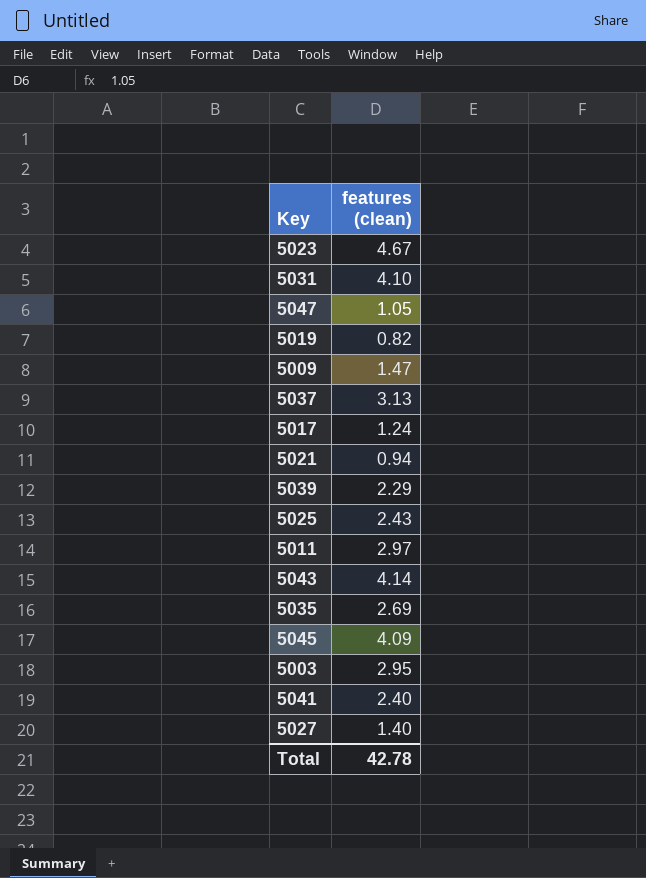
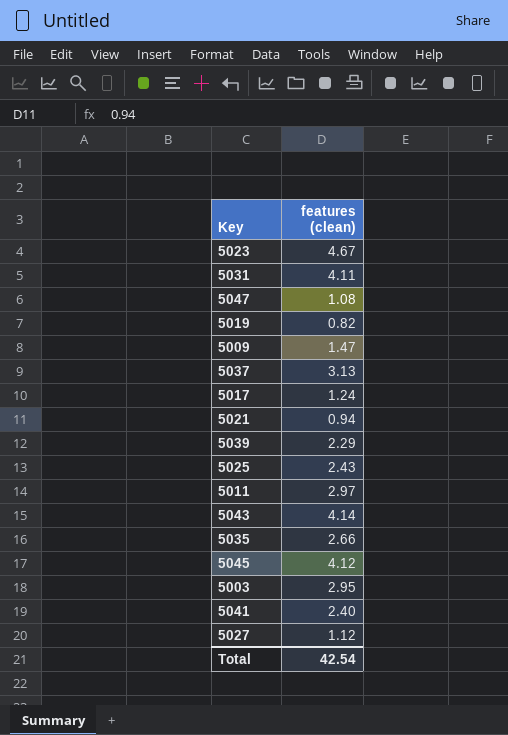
5031 | features (clean): 4.10 -> 4.11
5047 | features (clean): 1.05 -> 1.08
5035 | features (clean): 2.69 -> 2.66
5045 | features (clean): 4.09 -> 4.12
5027 | features (clean): 1.40 -> 1.12
Total | features (clean): 42.78 -> 42.54

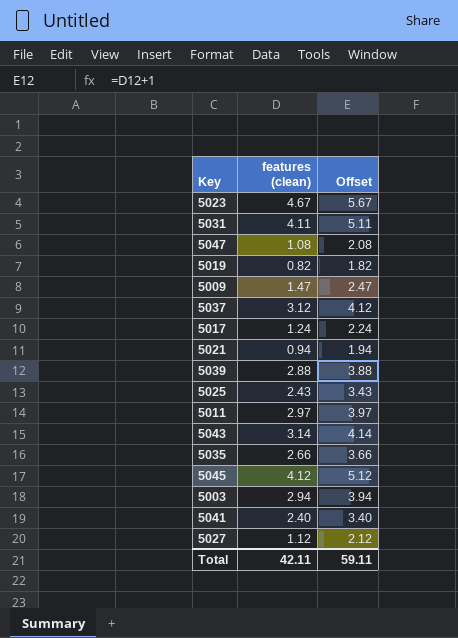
column Offset | formula: none -> [features (clean)] + 1
5037 | features (clean): 3.13 -> 3.12
5039 | features (clean): 2.29 -> 2.88
5043 | features (clean): 4.14 -> 3.14
5003 | features (clean): 2.95 -> 2.94
Total | features (clean): 42.54 -> 42.11

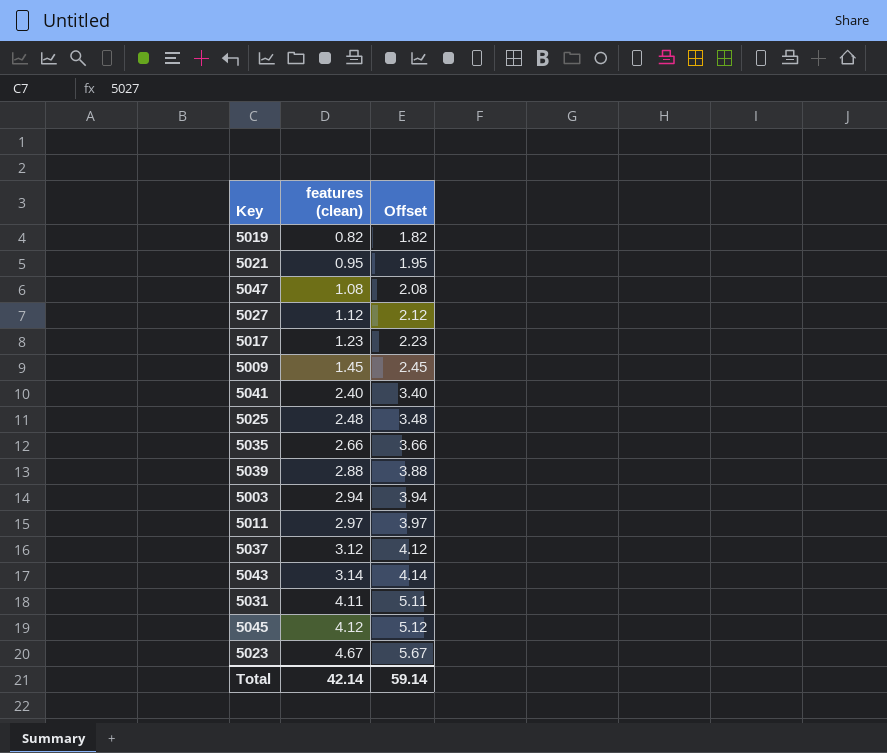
row order: none -> features (clean) ascending
5021 | features (clean): 0.94 -> 0.95
5021 | Offset: 1.94 -> 1.95
5017 | features (clean): 1.24 -> 1.23
5017 | Offset: 2.24 -> 2.23
5009 | features (clean): 1.47 -> 1.45
5009 | Offset: 2.47 -> 2.45
5025 | features (clean): 2.43 -> 2.48
5025 | Offset: 3.43 -> 3.48
Total | features (clean): 42.11 -> 42.14
Total | Offset: 59.11 -> 59.14

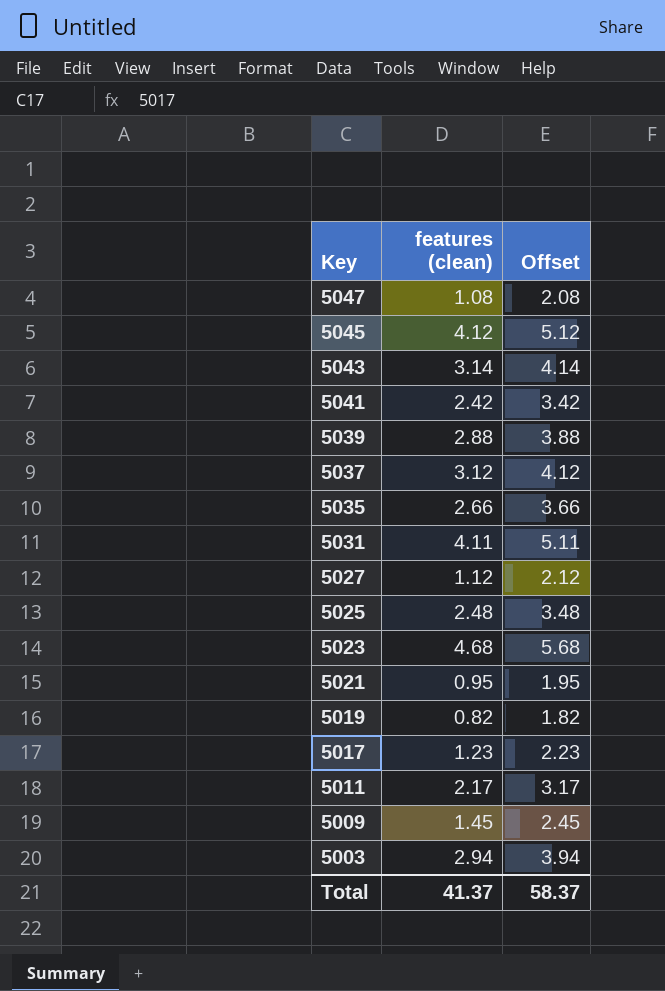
row order: features (clean) ascending -> Key descending
5041 | features (clean): 2.40 -> 2.42
5041 | Offset: 3.40 -> 3.42
5023 | features (clean): 4.67 -> 4.68
5023 | Offset: 5.67 -> 5.68
5011 | features (clean): 2.97 -> 2.17
5011 | Offset: 3.97 -> 3.17
Total | features (clean): 42.14 -> 41.37
Total | Offset: 59.14 -> 58.37

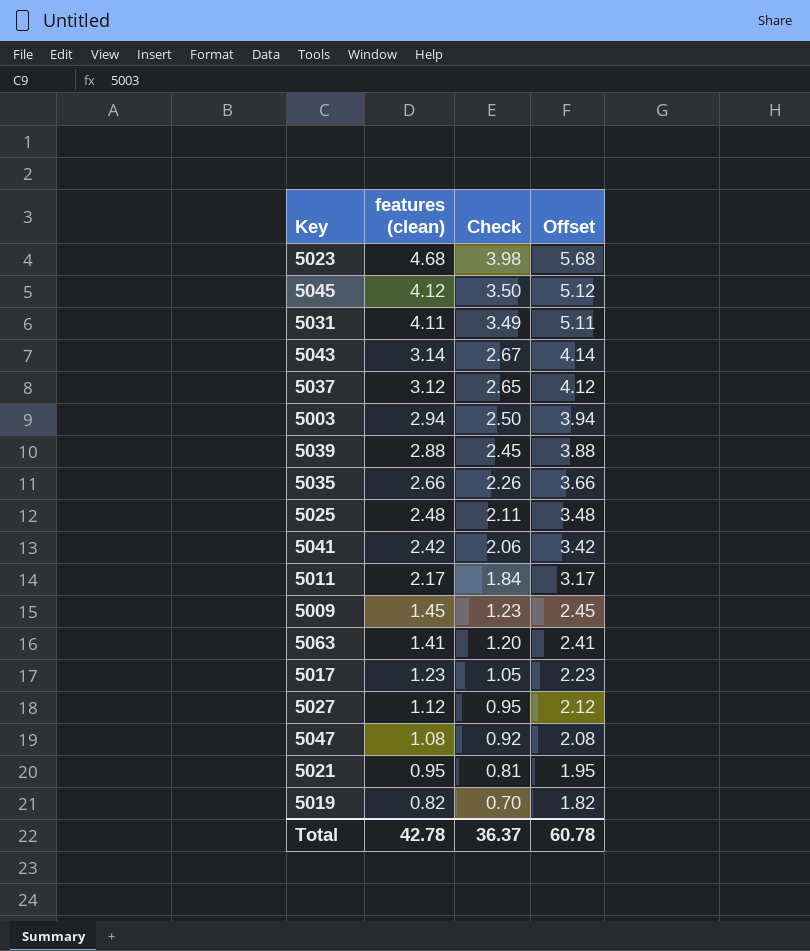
row order: Key descending -> features (clean) descending
column Check | formula: none -> [features (clean)] * 0.85
row 5063: none -> 1.41 | 1.20 | 2.41
Total | features (clean): 41.37 -> 42.78
Total | Offset: 58.37 -> 60.78

